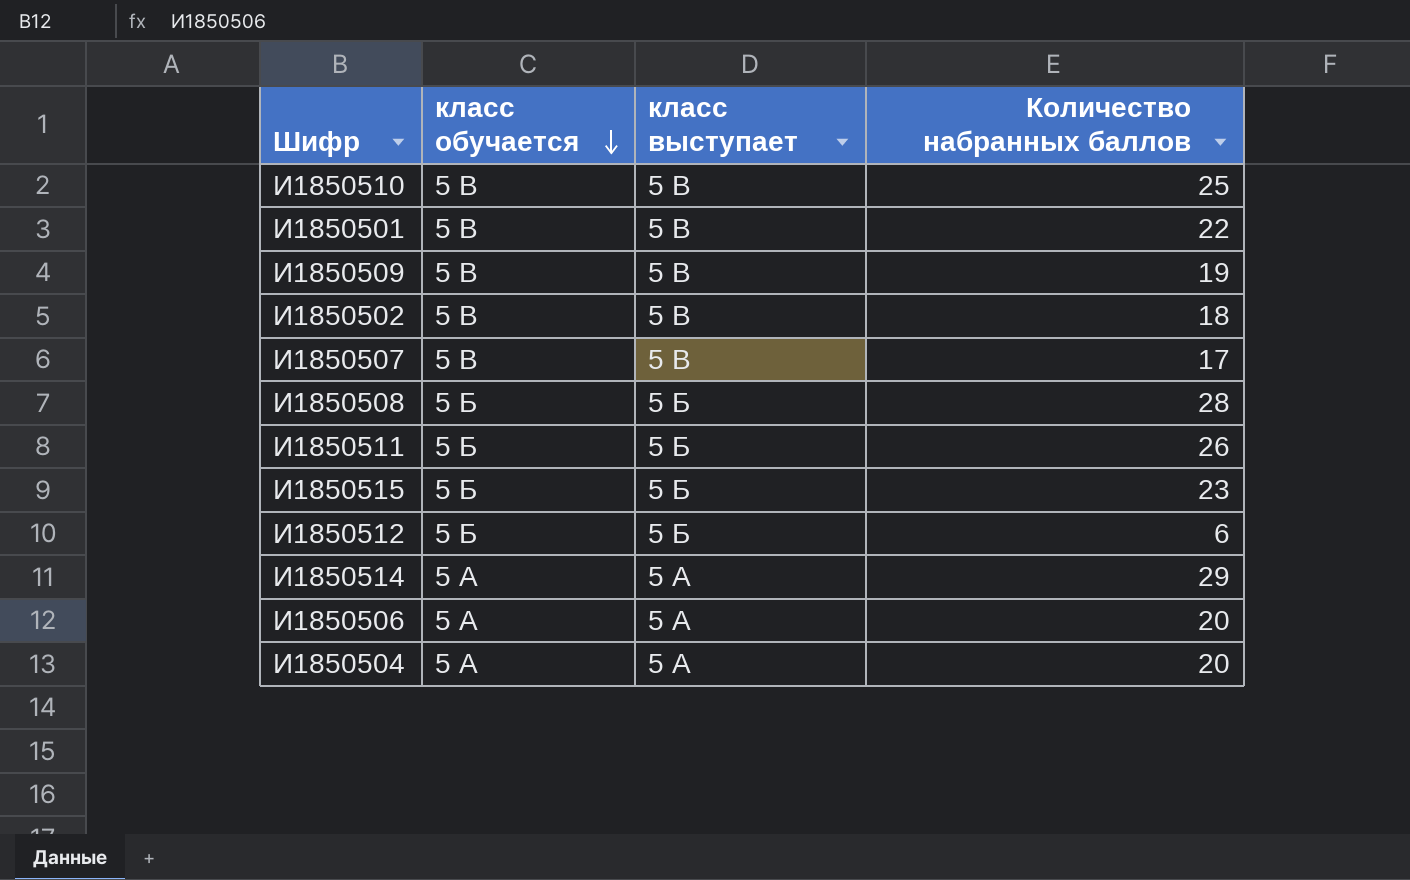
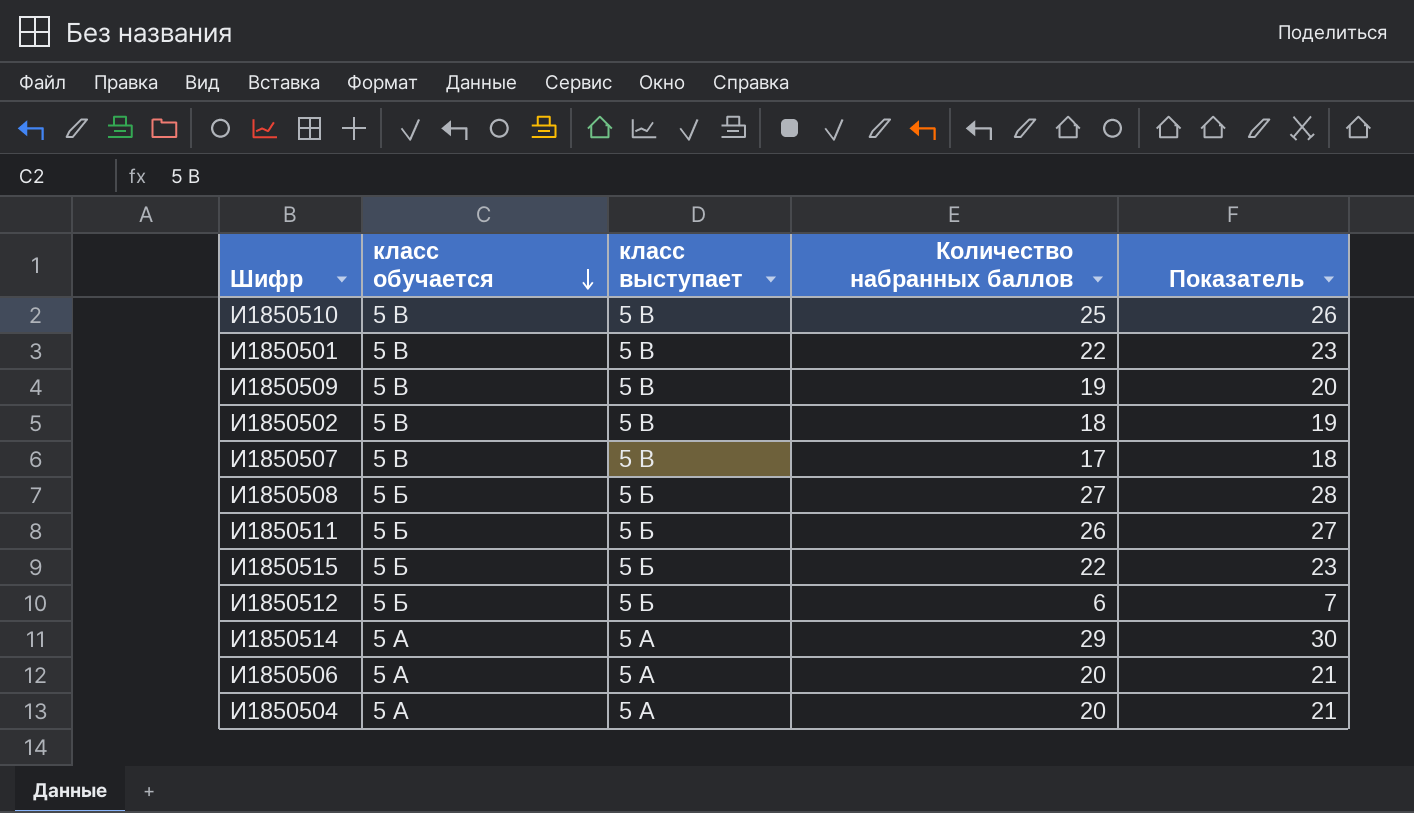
column Показатель | formula: none -> [Количество набранных баллов] + 1
И1850508 | Количество набранных баллов: 28 -> 27
И1850515 | Количество набранных баллов: 23 -> 22

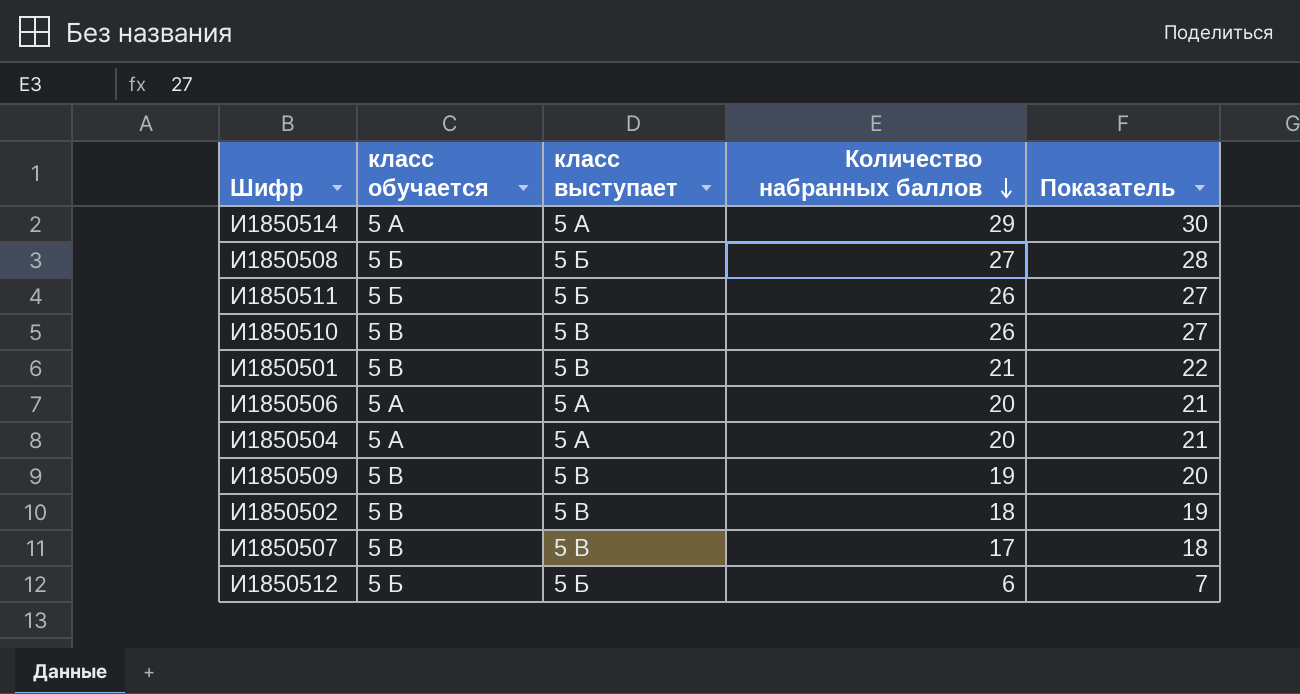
row order: класс обучается descending -> Количество набранных баллов descending
row И1850515: 5 Б | 5 Б | 22 | 23 -> none
И1850510 | Количество набранных баллов: 25 -> 26
И1850510 | Показатель: 26 -> 27
И1850501 | Количество набранных баллов: 22 -> 21
И1850501 | Показатель: 23 -> 22

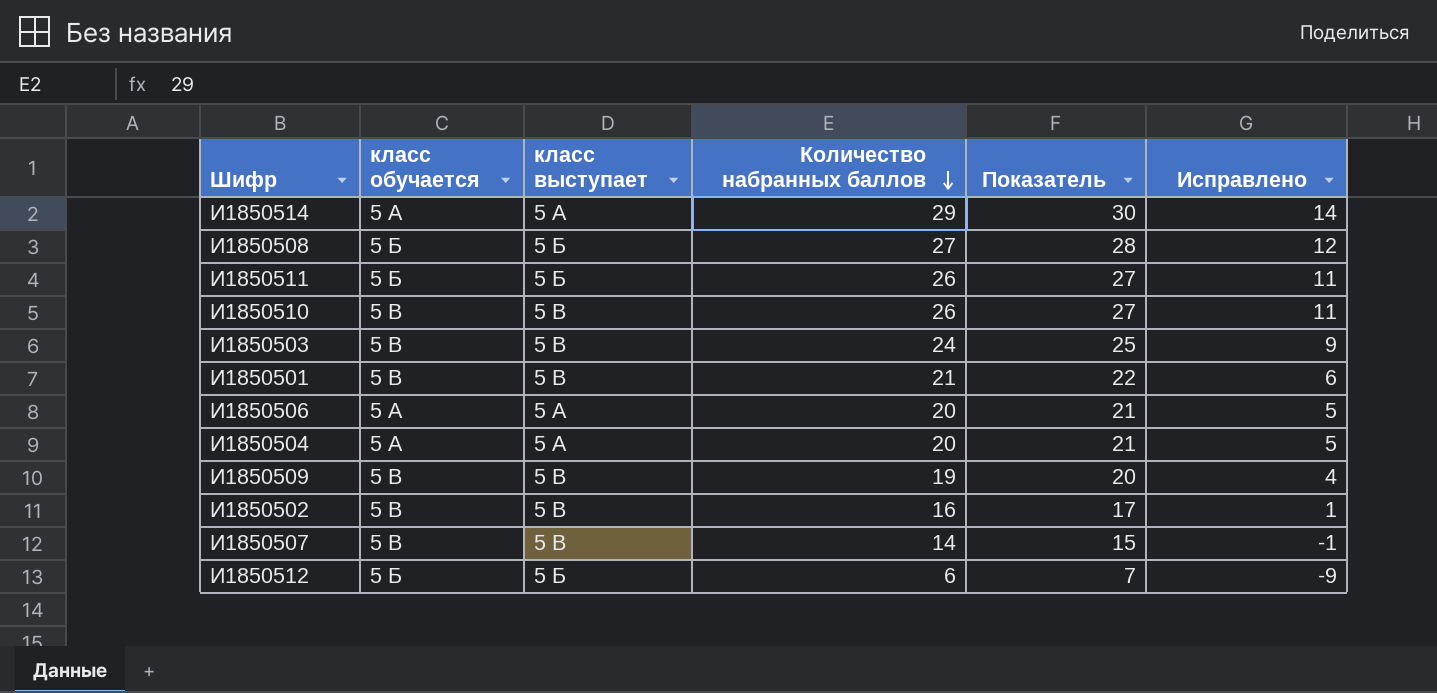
column Исправлено | formula: none -> [Количество набранных баллов] - 15
row И1850503: none -> 5 В | 5 В | 24 | 25 | 9
И1850502 | Количество набранных баллов: 18 -> 16
И1850502 | Показатель: 19 -> 17
И1850507 | Количество набранных баллов: 17 -> 14
И1850507 | Показатель: 18 -> 15

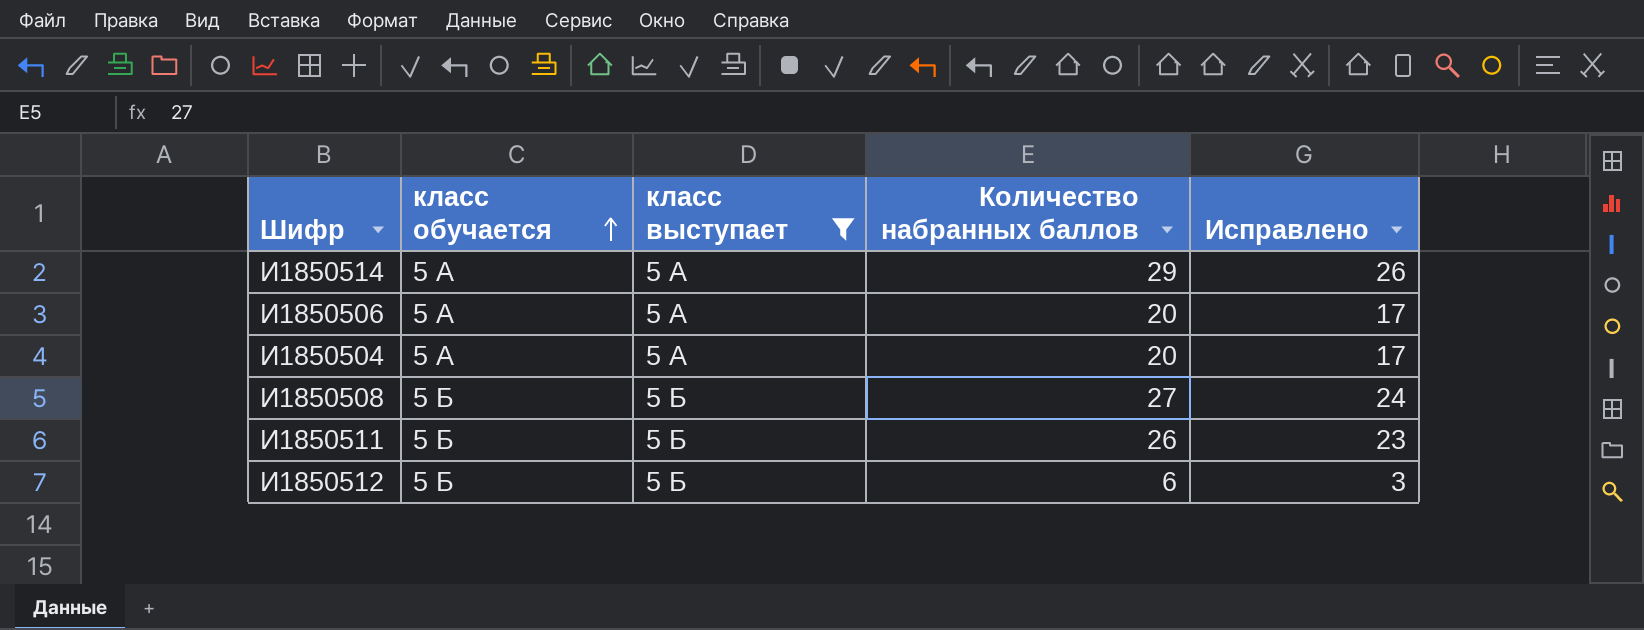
filter: none -> класс выступает != 5 В
row order: Количество набранных баллов descending -> класс обучается ascending
column Показатель | formula: [Количество набранных баллов] + 1 -> none
column Исправлено | formula: [Количество набранных баллов] - 15 -> [Количество набранных баллов] - 3

